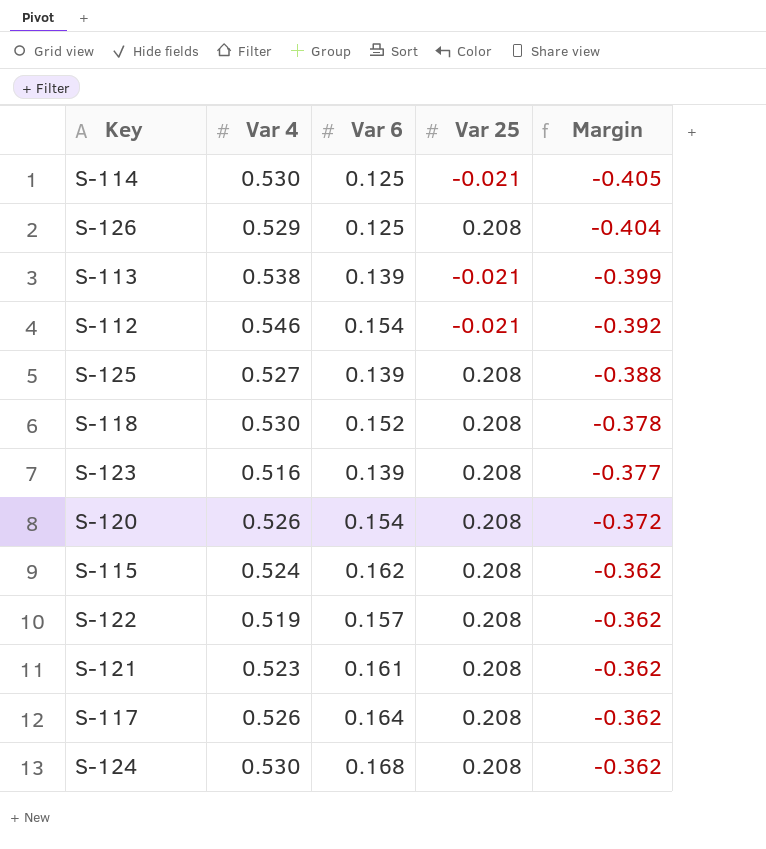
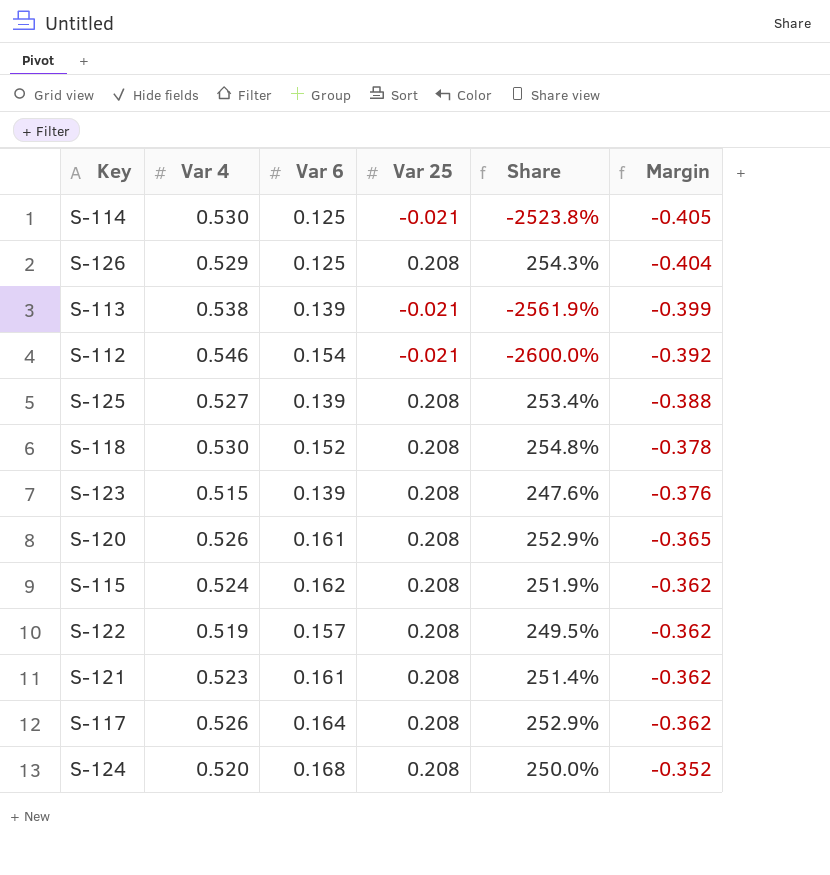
column Share | formula: none -> [Var 4] / [Var 25]
S-123 | Var 4: 0.516 -> 0.515
S-123 | Margin: -0.377 -> -0.376
S-120 | Var 6: 0.154 -> 0.161
S-120 | Margin: -0.372 -> -0.365
S-124 | Var 4: 0.530 -> 0.520
S-124 | Margin: -0.362 -> -0.352

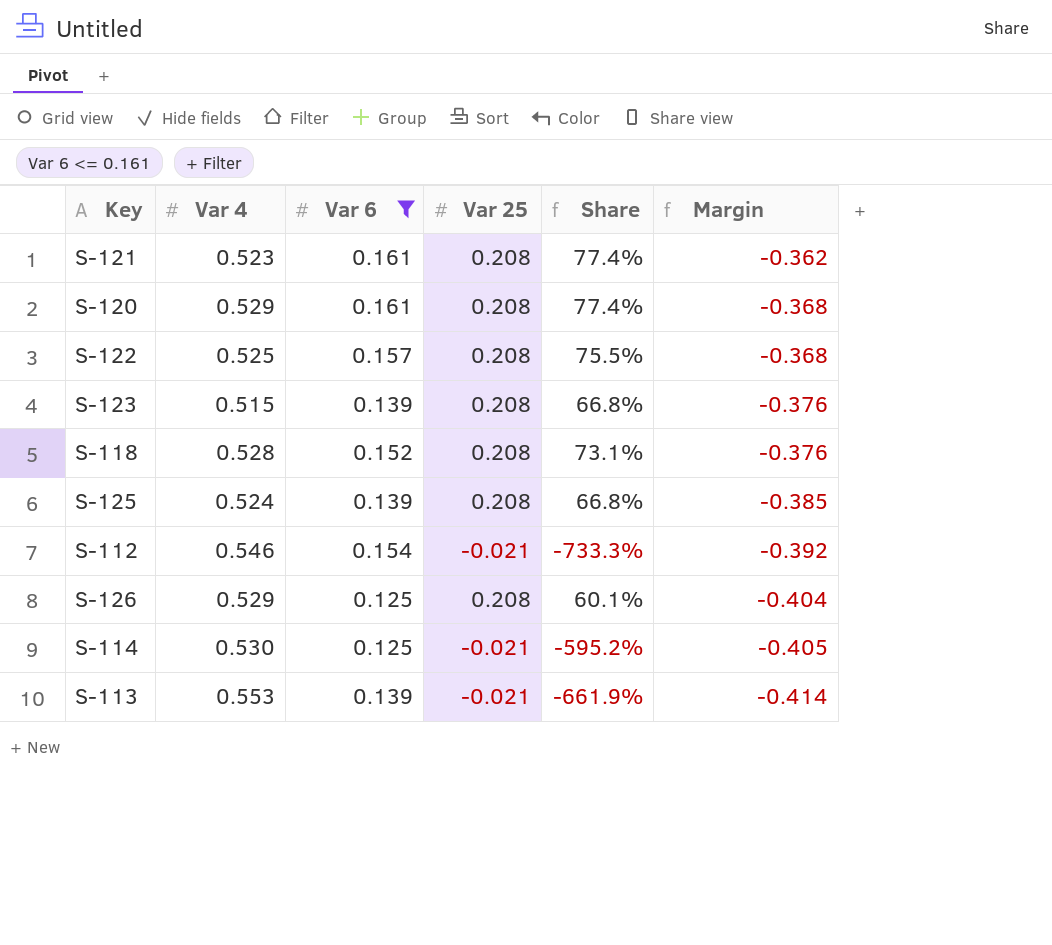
filter: none -> Var 6 <= 0.161
row order: Margin ascending -> Margin descending
column Share | formula: [Var 4] / [Var 25] -> [Var 6] / [Var 25]
S-120 | Var 4: 0.526 -> 0.529
S-120 | Margin: -0.365 -> -0.368
S-122 | Var 4: 0.519 -> 0.525
S-122 | Margin: -0.362 -> -0.368
S-118 | Var 4: 0.530 -> 0.528
S-118 | Margin: -0.378 -> -0.376
S-125 | Var 4: 0.527 -> 0.524
S-125 | Margin: -0.388 -> -0.385
S-113 | Var 4: 0.538 -> 0.553
S-113 | Margin: -0.399 -> -0.414

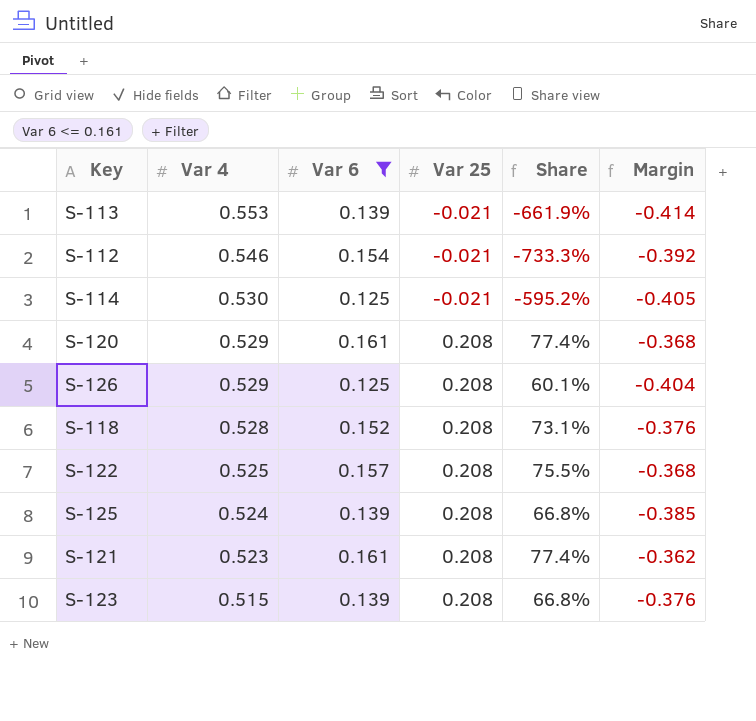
row order: Margin descending -> Var 4 descending

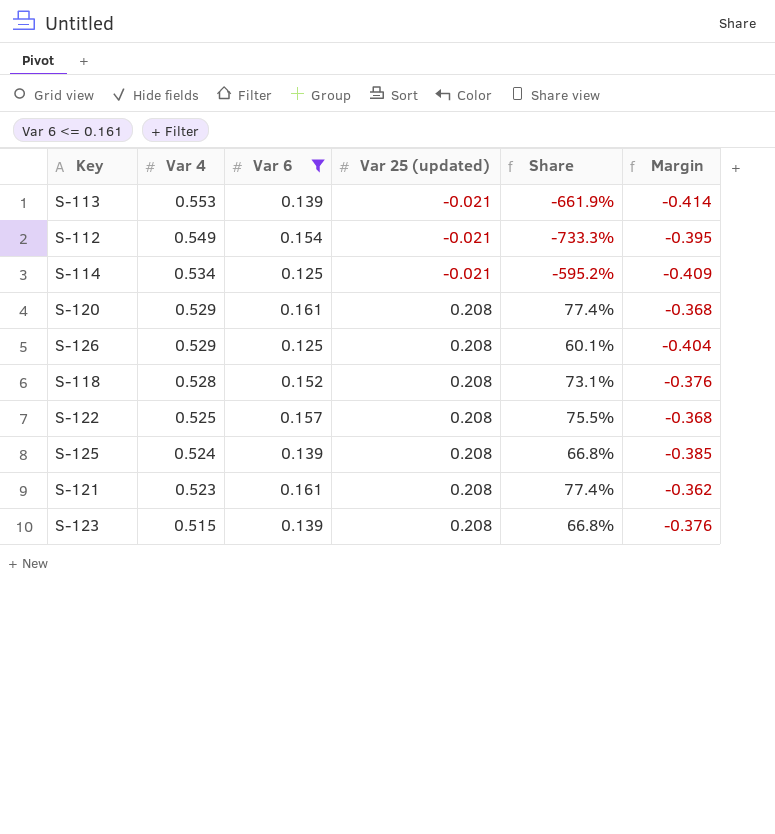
column name: Var 25 -> Var 25 (updated)
S-112 | Var 4: 0.546 -> 0.549
S-112 | Margin: -0.392 -> -0.395
S-114 | Var 4: 0.530 -> 0.534
S-114 | Margin: -0.405 -> -0.409

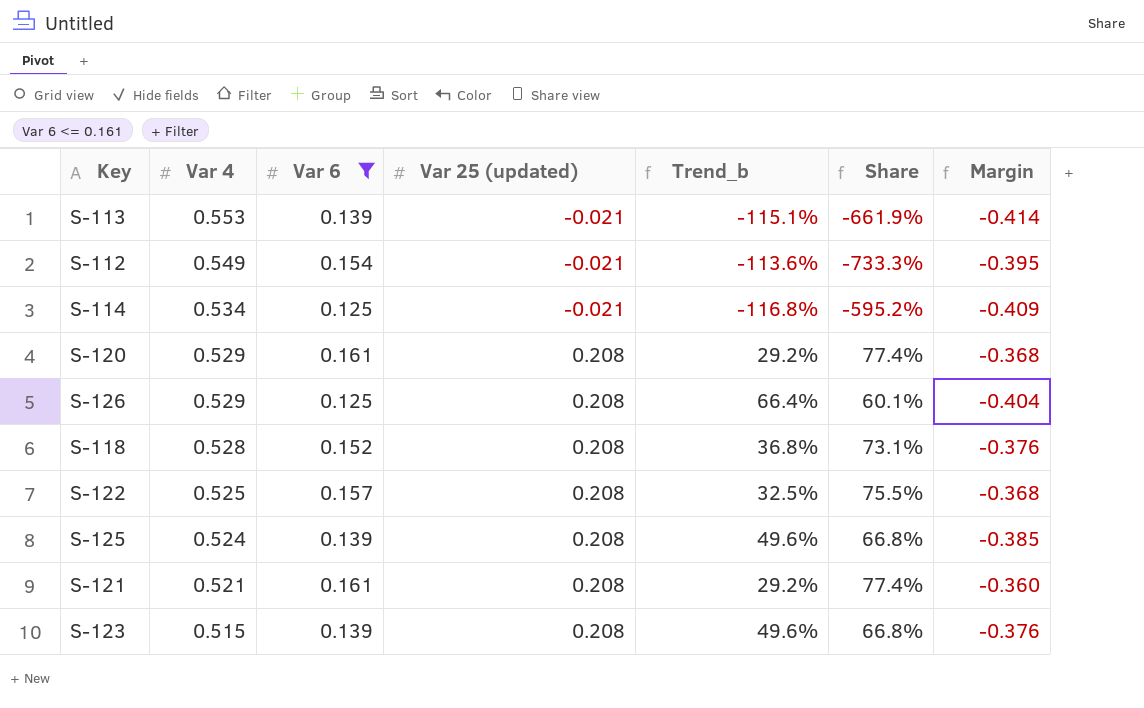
column Trend_b | formula: none -> ([Var 25 (updated)] - [Var 6]) / [Var 6]
S-121 | Var 4: 0.523 -> 0.521
S-121 | Margin: -0.362 -> -0.360

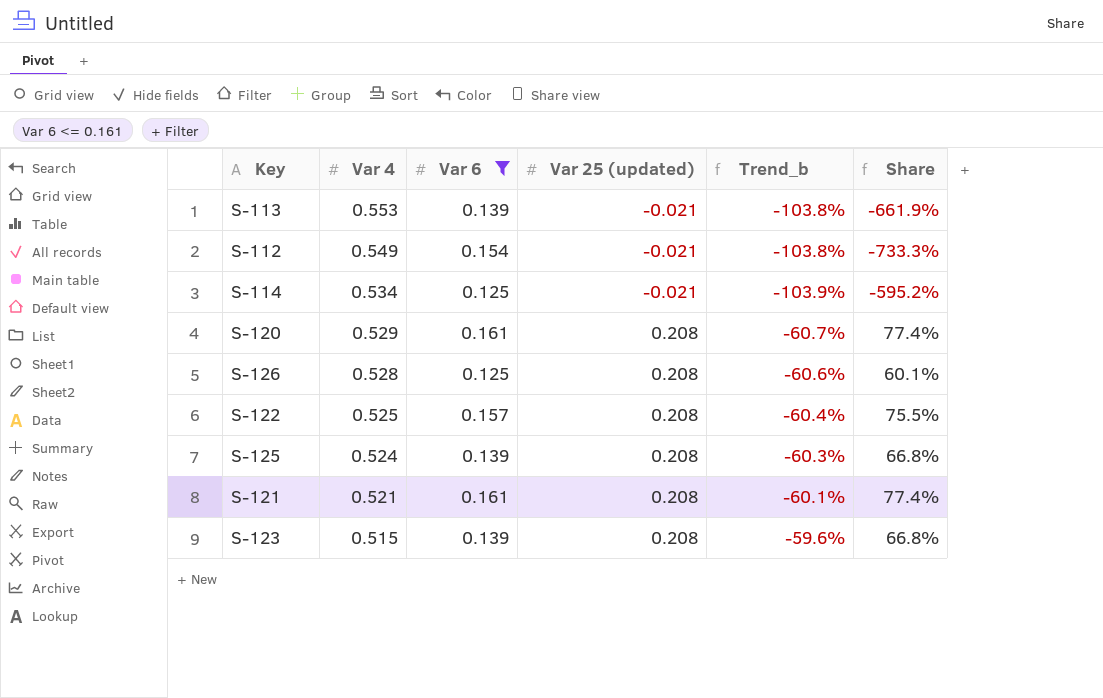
column Margin | formula: [Var 6] - [Var 4] -> none
column Trend_b | formula: ([Var 25 (updated)] - [Var 6]) / [Var 6] -> ([Var 25 (updated)] - [Var 4]) / [Var 4]
row S-118: 0.528 | 0.152 | 0.208 | 36.8% | 73.1% | -0.376 -> none
S-126 | Var 4: 0.529 -> 0.528

